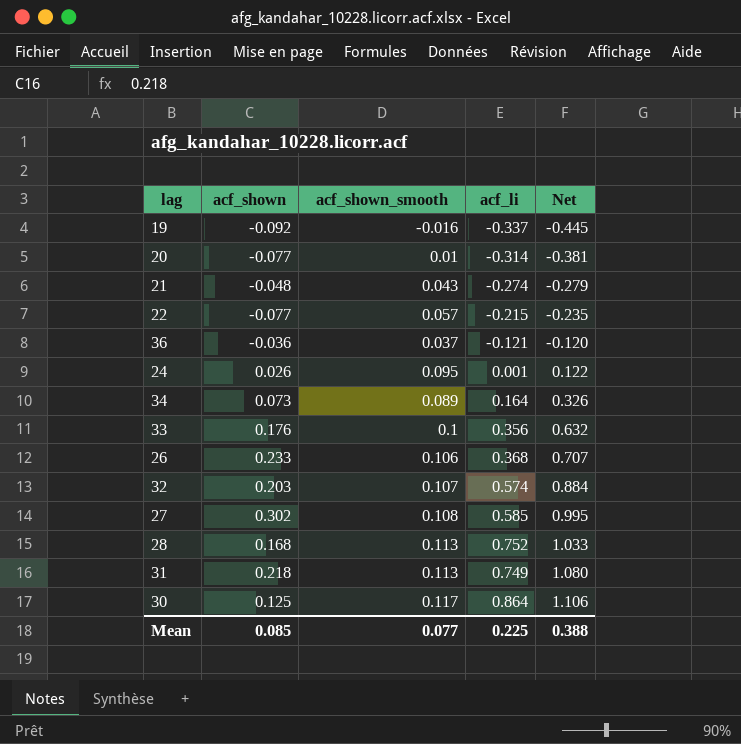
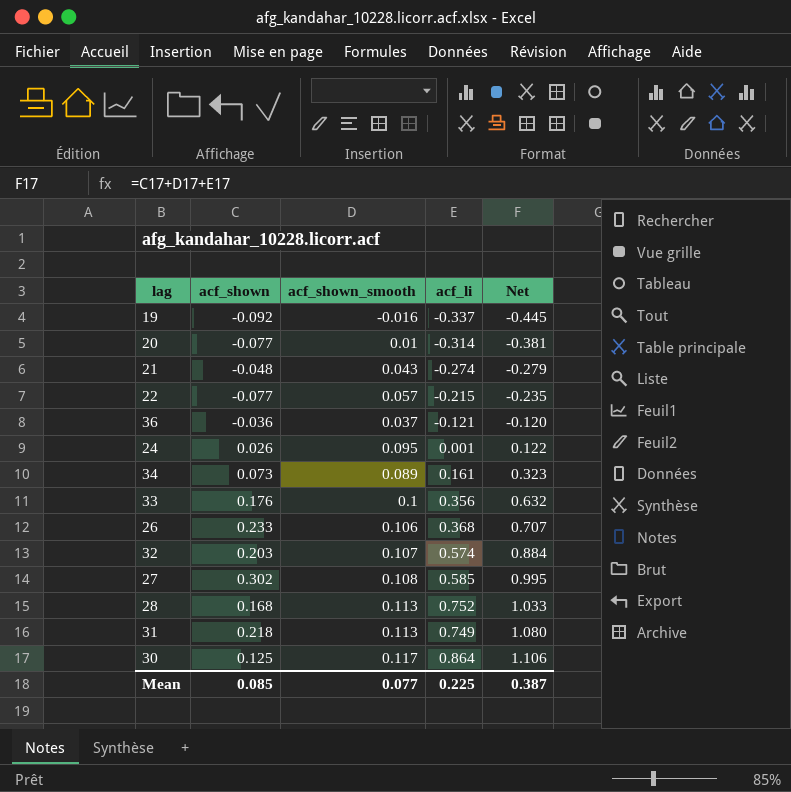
34 | acf_li: 0.164 -> 0.161
34 | Net: 0.326 -> 0.323
Mean | Net: 0.388 -> 0.387

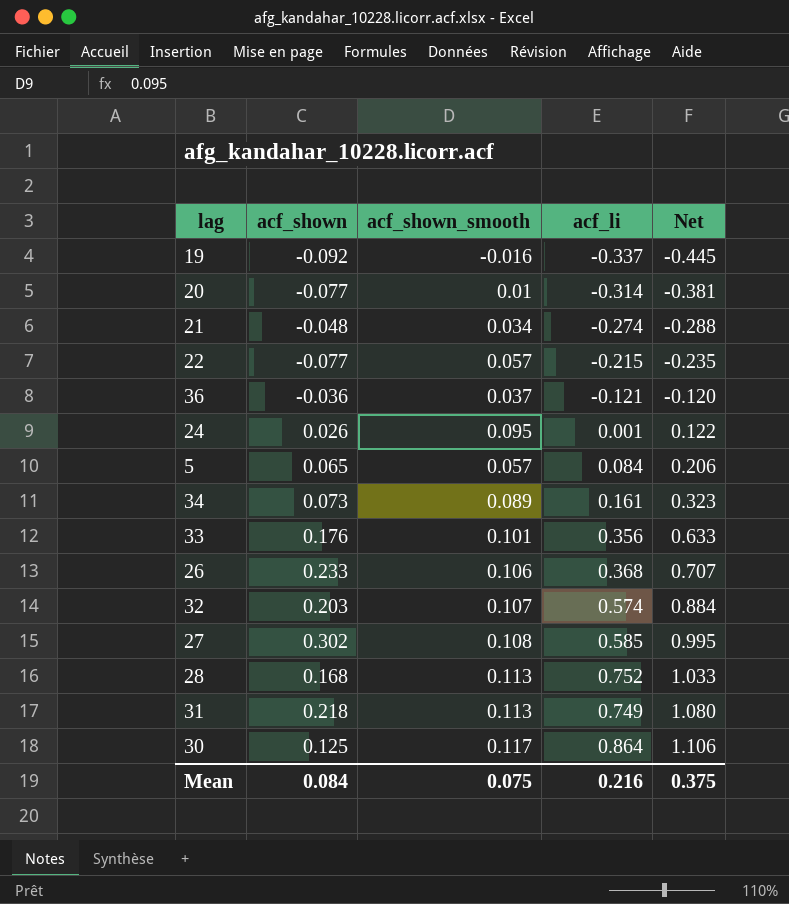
21 | acf_shown_smooth: 0.043 -> 0.034
21 | Net: -0.279 -> -0.288
row 5: none -> 0.065 | 0.057 | 0.084 | 0.206
33 | acf_shown_smooth: 0.1 -> 0.101
33 | Net: 0.632 -> 0.633
Mean | acf_shown: 0.085 -> 0.084
Mean | acf_shown_smooth: 0.077 -> 0.075
Mean | acf_li: 0.225 -> 0.216
Mean | Net: 0.387 -> 0.375

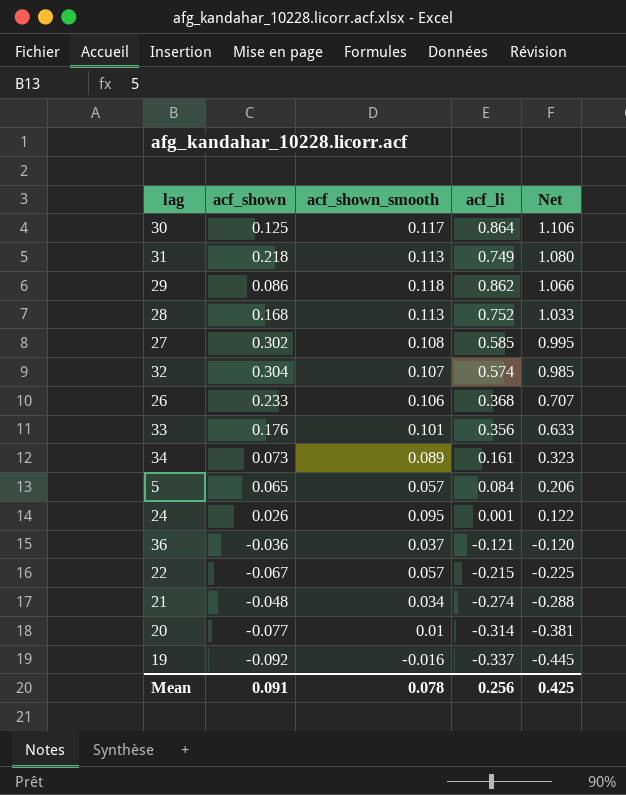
row order: Net ascending -> Net descending
row 29: none -> 0.086 | 0.118 | 0.862 | 1.066
32 | acf_shown: 0.203 -> 0.304
32 | Net: 0.884 -> 0.985
22 | acf_shown: -0.077 -> -0.067
22 | Net: -0.235 -> -0.225
Mean | acf_shown: 0.084 -> 0.091
Mean | acf_shown_smooth: 0.075 -> 0.078
Mean | acf_li: 0.216 -> 0.256
Mean | Net: 0.375 -> 0.425

